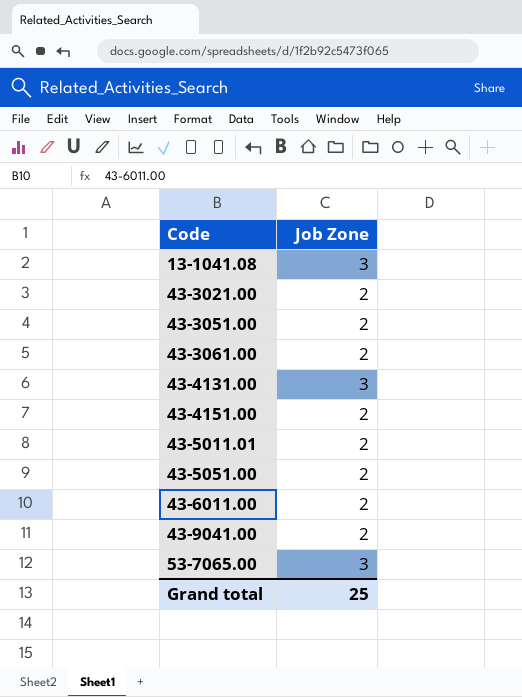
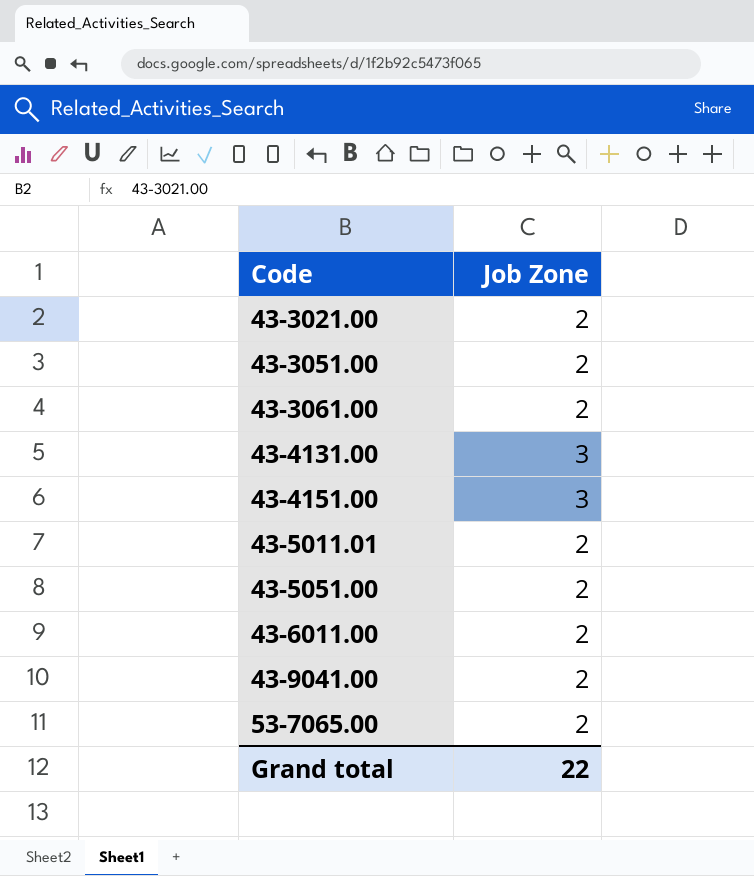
row 13-1041.08: 3 -> none
43-4151.00 | Job Zone: 2 -> 3
53-7065.00 | Job Zone: 3 -> 2
Grand total | Job Zone: 25 -> 22

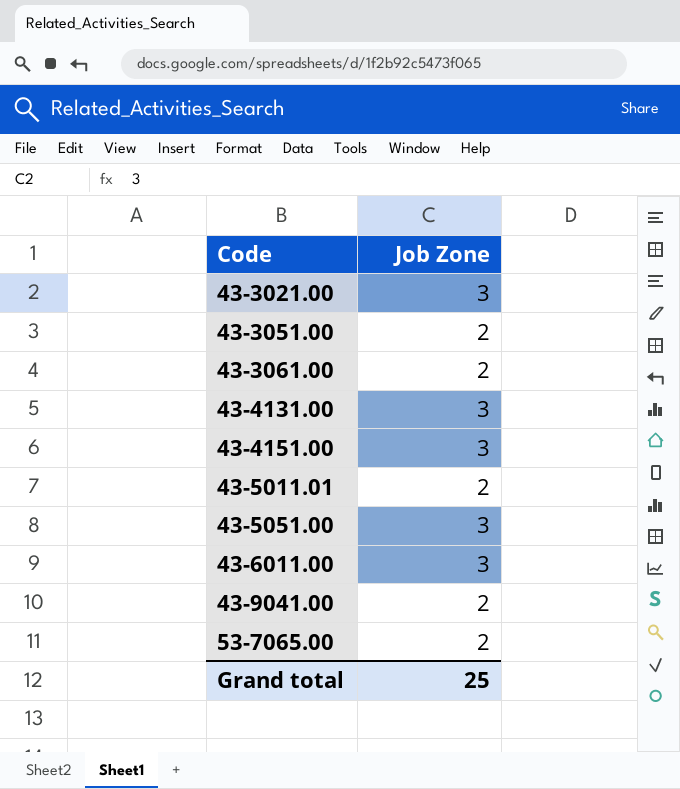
43-3021.00 | Job Zone: 2 -> 3
43-5051.00 | Job Zone: 2 -> 3
43-6011.00 | Job Zone: 2 -> 3
Grand total | Job Zone: 22 -> 25

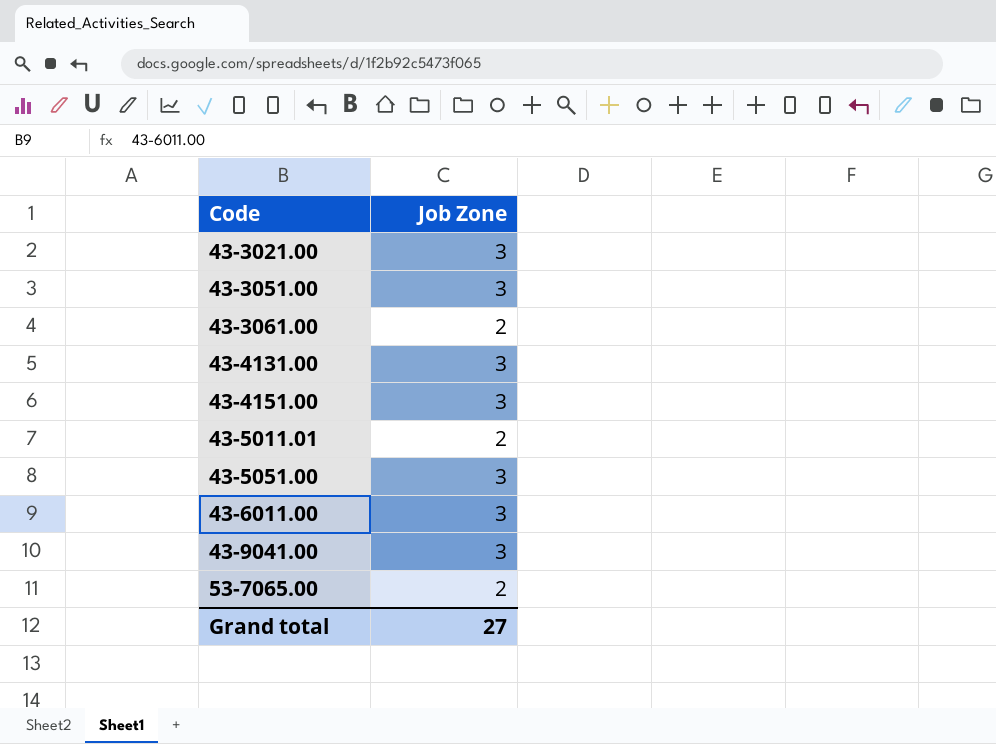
43-3051.00 | Job Zone: 2 -> 3
43-9041.00 | Job Zone: 2 -> 3
Grand total | Job Zone: 25 -> 27

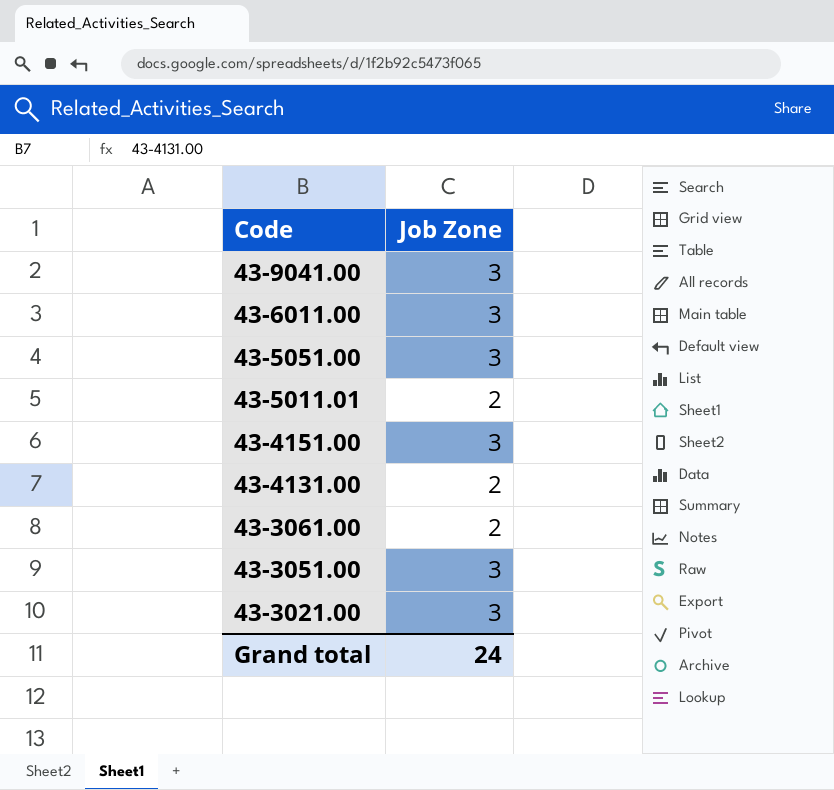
row order: Code ascending -> Code descending
row 53-7065.00: 2 -> none
43-4131.00 | Job Zone: 3 -> 2
Grand total | Job Zone: 27 -> 24

